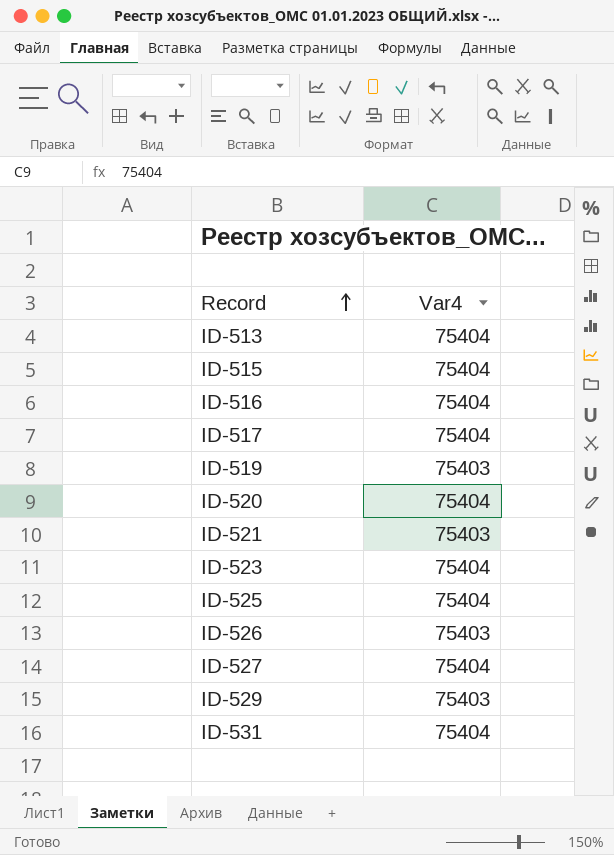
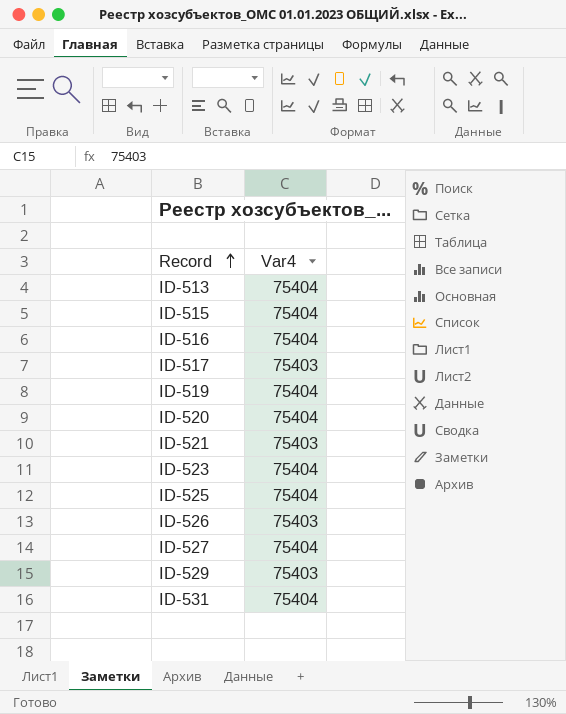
ID-517 | Var4: 75404 -> 75403
ID-519 | Var4: 75403 -> 75404

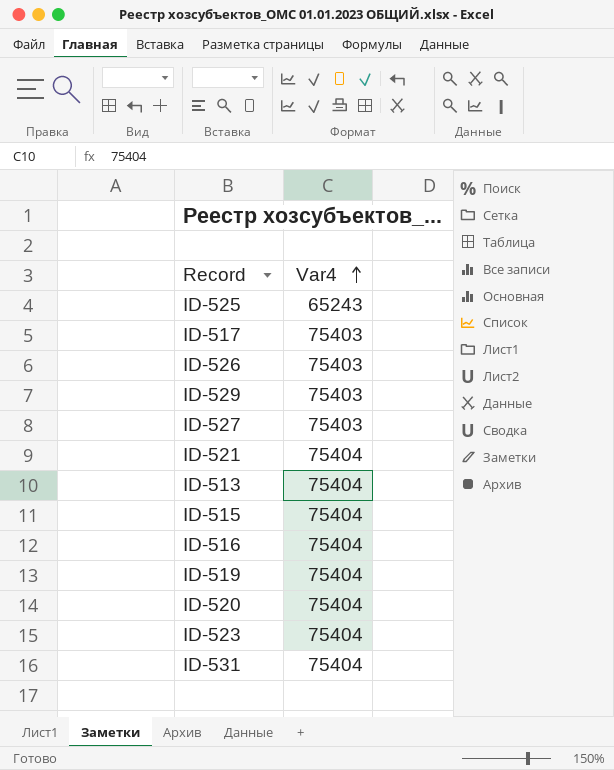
row order: Record ascending -> Var4 ascending
ID-525 | Var4: 75404 -> 65243
ID-527 | Var4: 75404 -> 75403
ID-521 | Var4: 75403 -> 75404

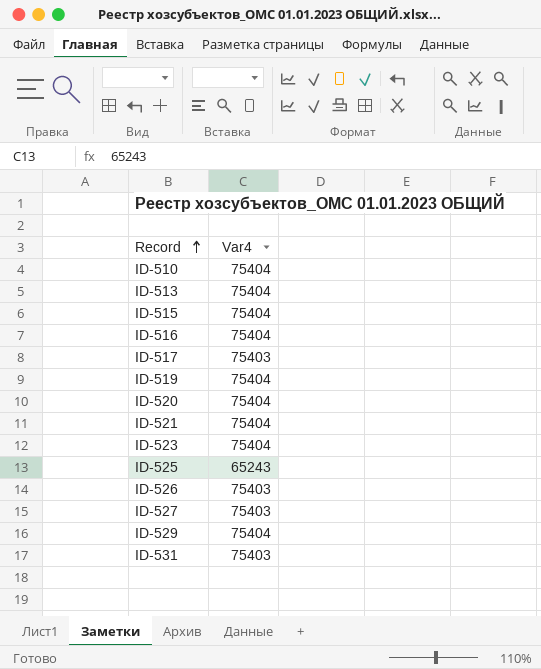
row order: Var4 ascending -> Record ascending
row ID-510: none -> 75404
ID-529 | Var4: 75403 -> 75404
ID-531 | Var4: 75404 -> 75403

